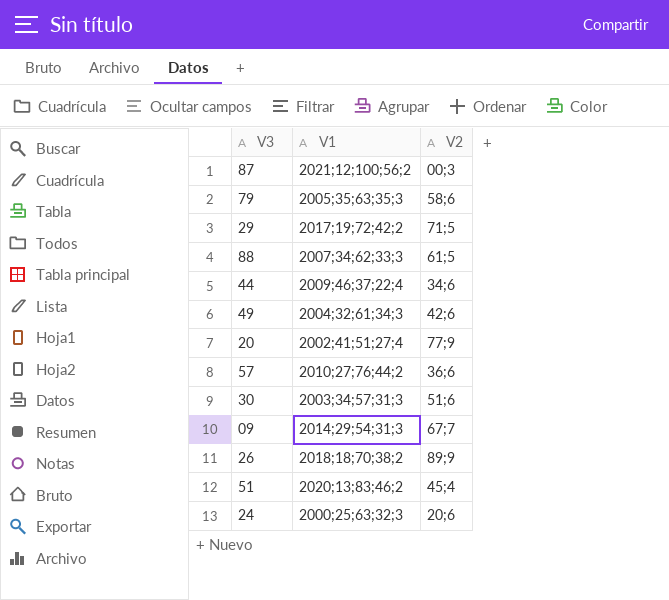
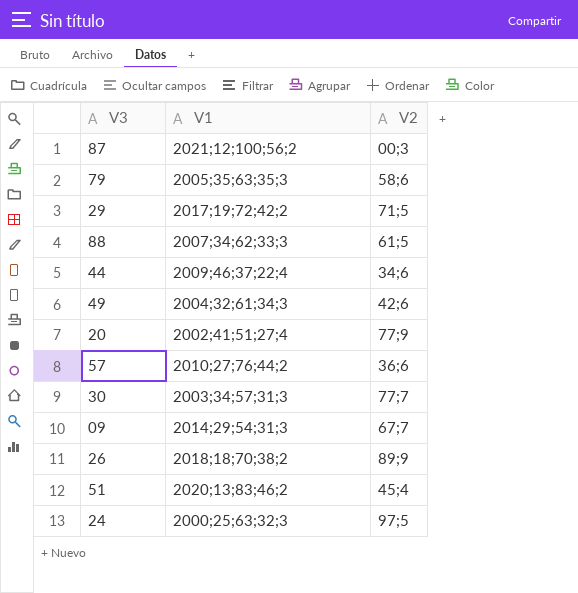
30 | V2: 51;6 -> 77;7
24 | V2: 20;6 -> 97;5

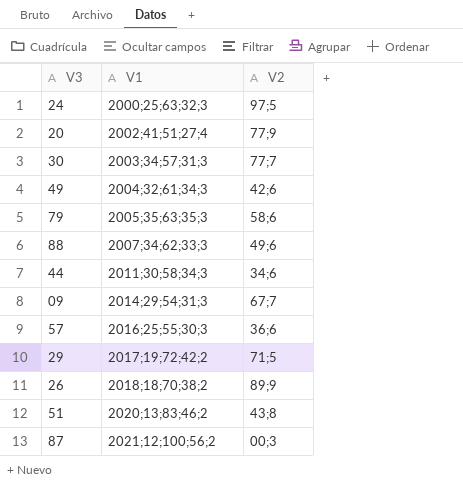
row order: none -> V1 ascending
88 | V2: 61;5 -> 49;6
44 | V1: 2009;46;37;22;4 -> 2011;30;58;34;3
57 | V1: 2010;27;76;44;2 -> 2016;25;55;30;3
51 | V2: 45;4 -> 43;8

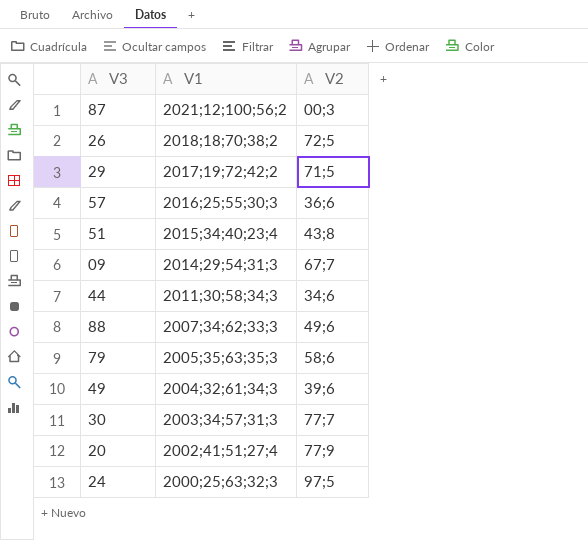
row order: V1 ascending -> V1 descending
26 | V2: 89;9 -> 72;5
51 | V1: 2020;13;83;46;2 -> 2015;34;40;23;4
49 | V2: 42;6 -> 39;6

